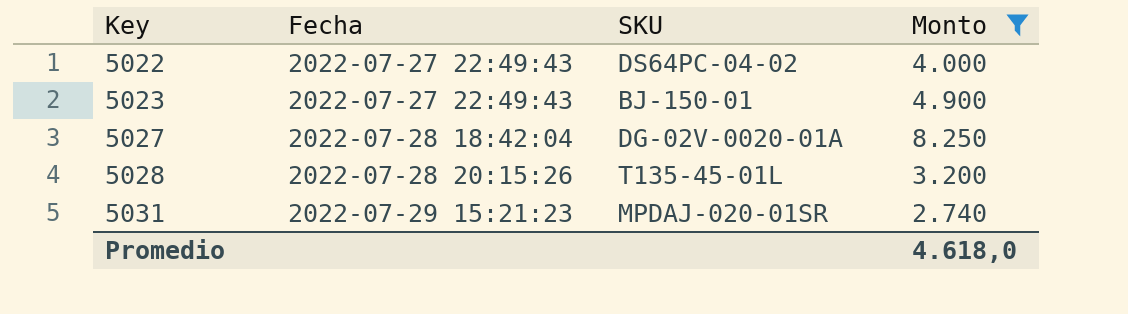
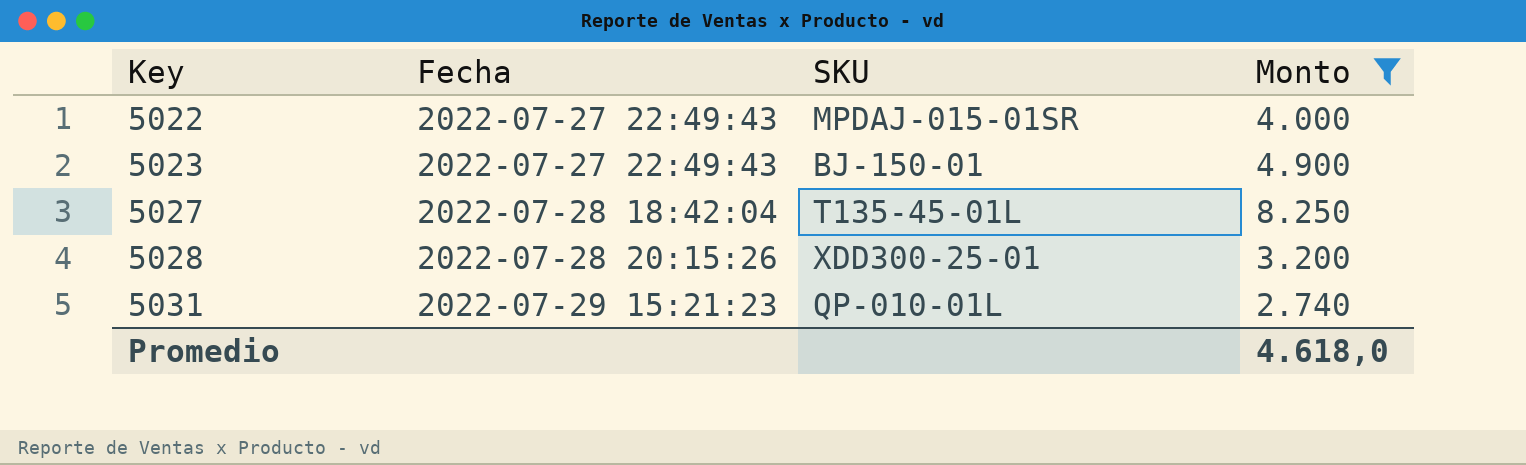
5022 | SKU: DS64PC-04-02 -> MPDAJ-015-01SR
5027 | SKU: DG-02V-0020-01A -> T135-45-01L
5028 | SKU: T135-45-01L -> XDD300-25-01
5031 | SKU: MPDAJ-020-01SR -> QP-010-01L

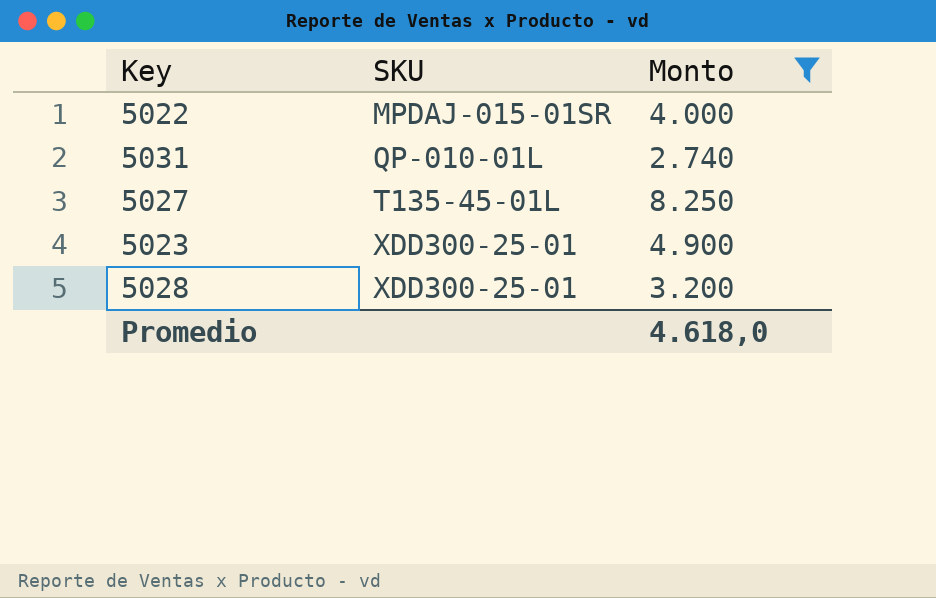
row order: Key ascending -> SKU ascending
column Fecha | position: 2 -> none
5023 | SKU: BJ-150-01 -> XDD300-25-01

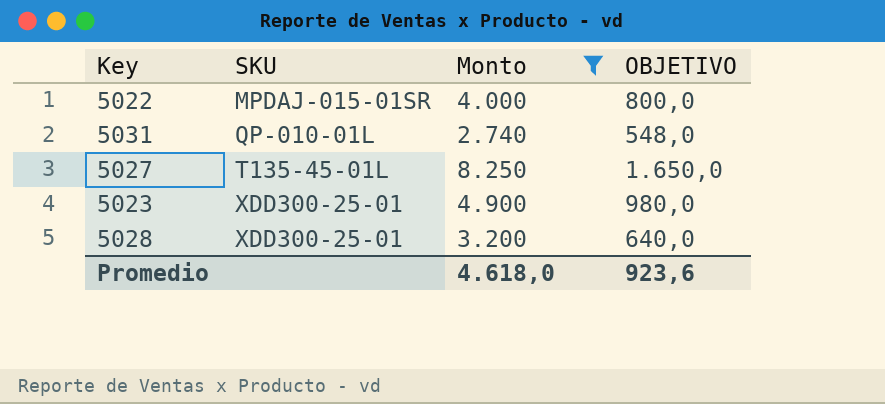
column OBJETIVO | formula: none -> [Monto] * 0,2

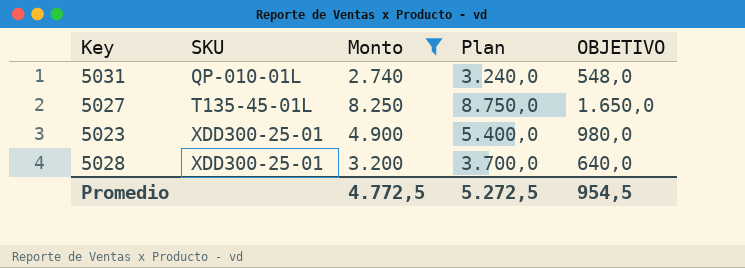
column Plan | formula: none -> [Monto] + 500
row 5022: MPDAJ-015-01SR | 4.000 | 800,0 -> none
Promedio | Monto: 4.618,0 -> 4.772,5
Promedio | OBJETIVO: 923,6 -> 954,5

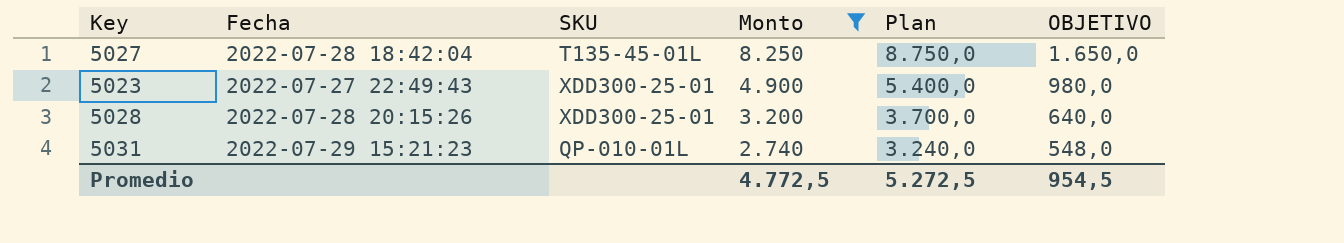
row order: SKU ascending -> Monto descending
column Fecha | position: none -> 2

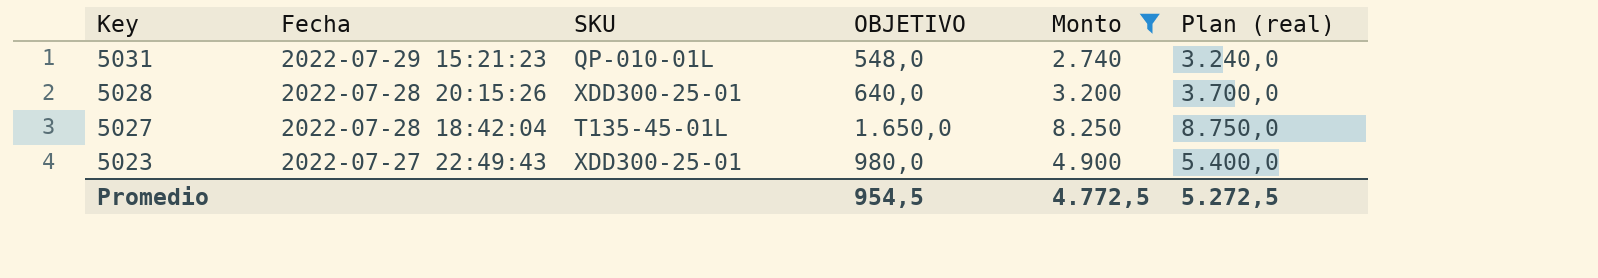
row order: Monto descending -> Key descending
column OBJETIVO | position: 6 -> 4
column name: Plan -> Plan (real)

